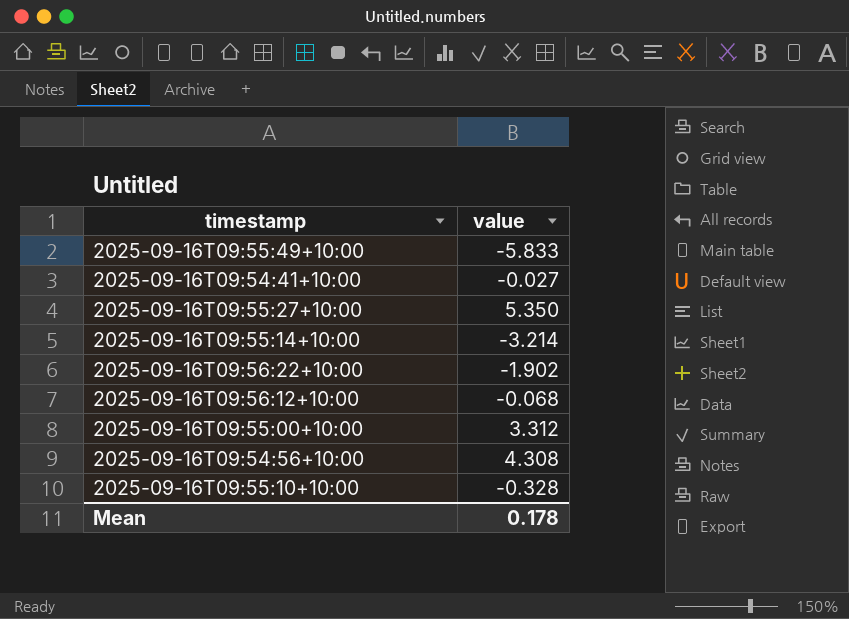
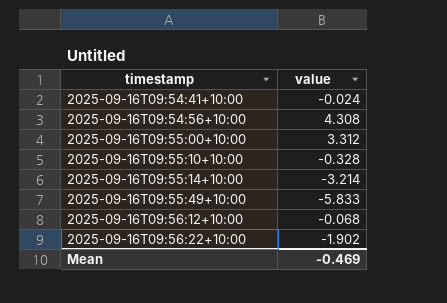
row order: none -> timestamp ascending
row 2025-09-16T09:55:27+10:00: 5.350 -> none
2025-09-16T09:54:41+10:00 | value: -0.027 -> -0.024
Mean | value: 0.178 -> -0.469

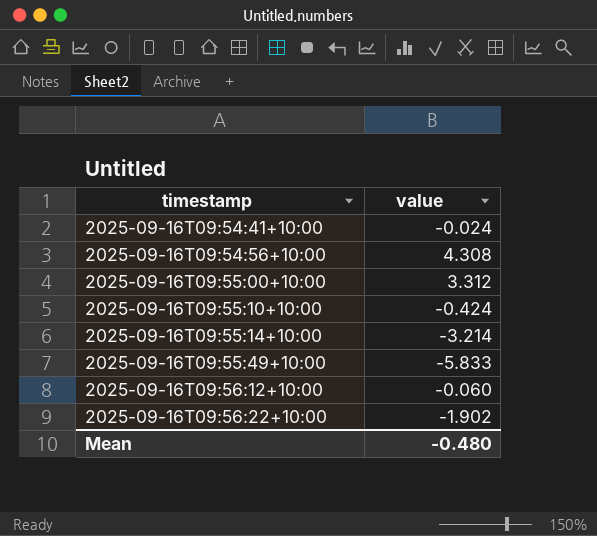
2025-09-16T09:55:10+10:00 | value: -0.328 -> -0.424
2025-09-16T09:56:12+10:00 | value: -0.068 -> -0.060
Mean | value: -0.469 -> -0.480

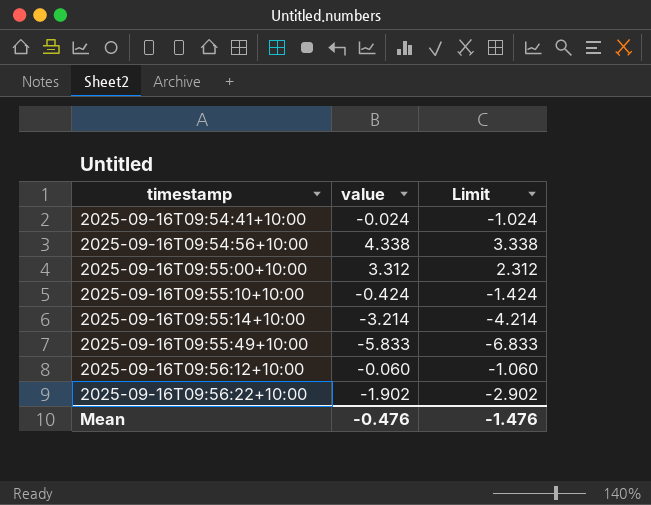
column Limit | formula: none -> [value] - 1
2025-09-16T09:54:56+10:00 | value: 4.308 -> 4.338
Mean | value: -0.480 -> -0.476

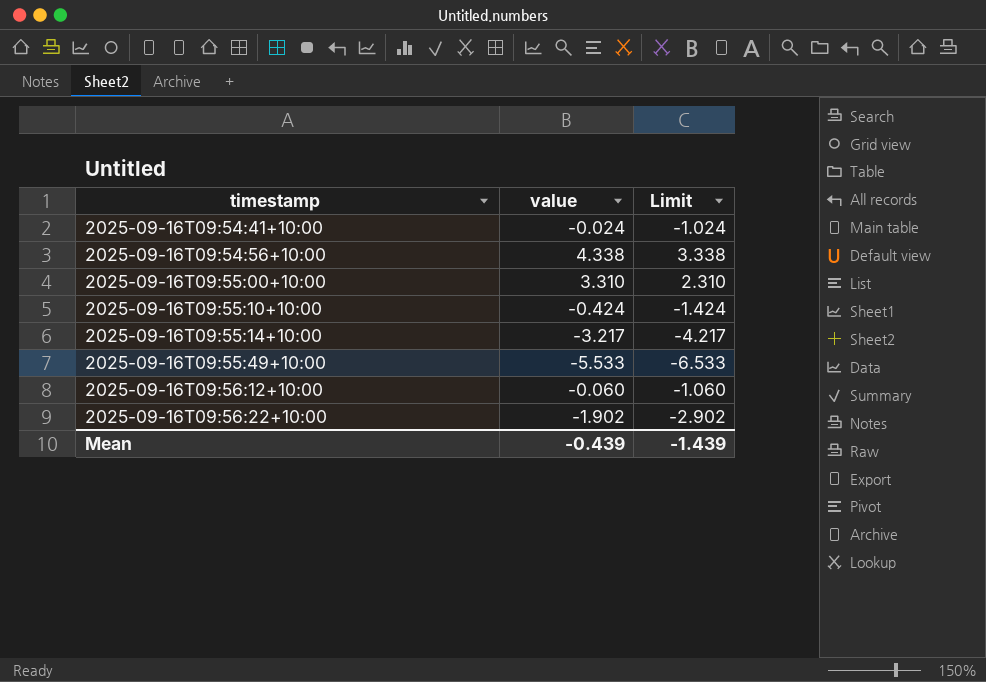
2025-09-16T09:55:00+10:00 | value: 3.312 -> 3.310
2025-09-16T09:55:00+10:00 | Limit: 2.312 -> 2.310
2025-09-16T09:55:14+10:00 | value: -3.214 -> -3.217
2025-09-16T09:55:14+10:00 | Limit: -4.214 -> -4.217
2025-09-16T09:55:49+10:00 | value: -5.833 -> -5.533
2025-09-16T09:55:49+10:00 | Limit: -6.833 -> -6.533
Mean | value: -0.476 -> -0.439
Mean | Limit: -1.476 -> -1.439

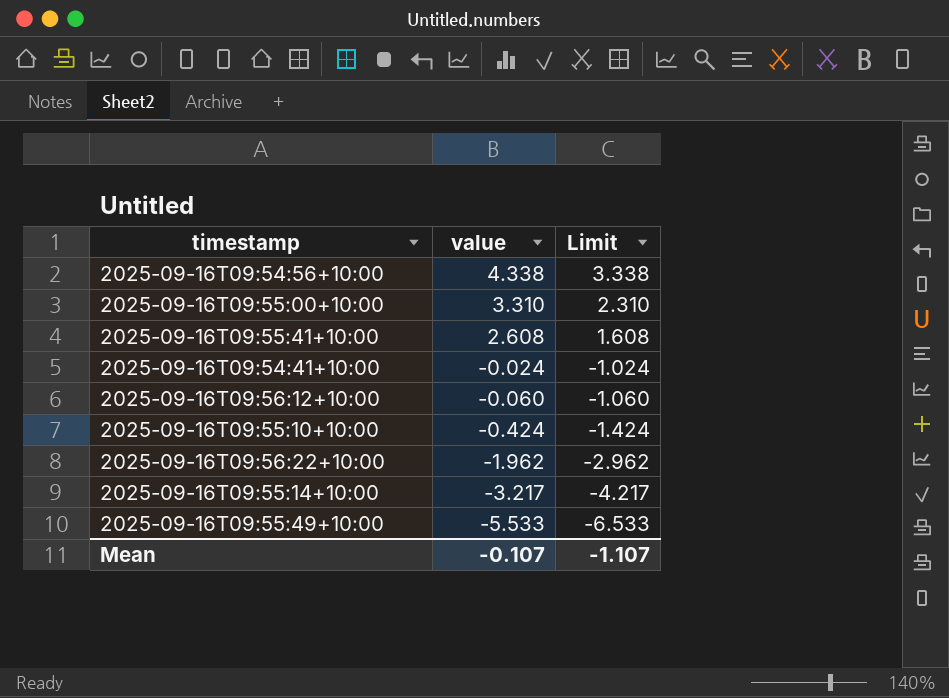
row order: timestamp ascending -> value descending
row 2025-09-16T09:55:41+10:00: none -> 2.608 | 1.608
2025-09-16T09:56:22+10:00 | value: -1.902 -> -1.962
2025-09-16T09:56:22+10:00 | Limit: -2.902 -> -2.962
Mean | value: -0.439 -> -0.107
Mean | Limit: -1.439 -> -1.107

